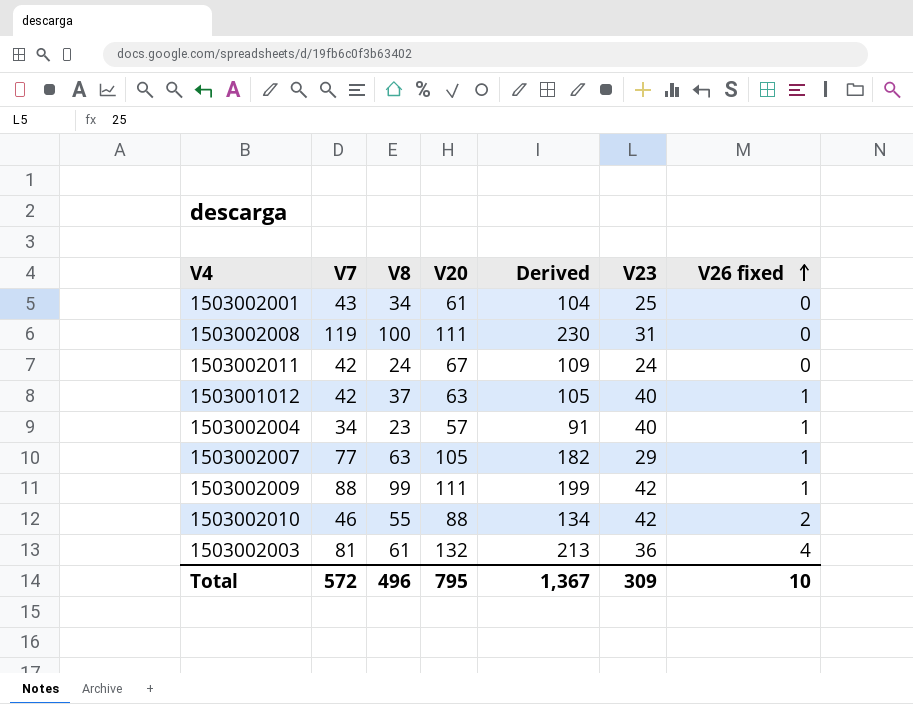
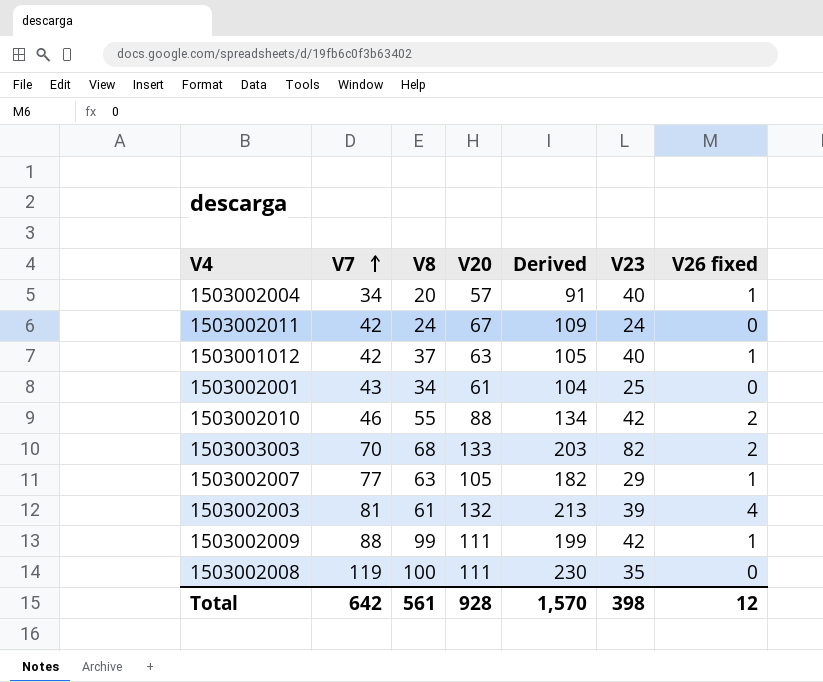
row order: V26 fixed ascending -> V7 ascending
1503002004 | V8: 23 -> 20
row 1503003003: none -> 70 | 68 | 133 | 203 | 82 | 2
1503002003 | V23: 36 -> 39
1503002008 | V23: 31 -> 35
Total | V7: 572 -> 642
Total | V8: 496 -> 561
Total | V20: 795 -> 928
Total | Derived: 1,367 -> 1,570
Total | V23: 309 -> 398
Total | V26 fixed: 10 -> 12

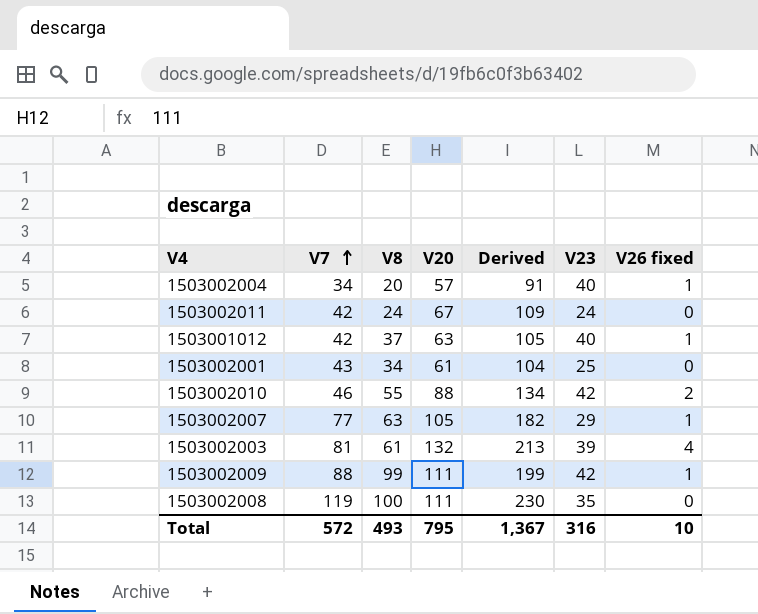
row 1503003003: 70 | 68 | 133 | 203 | 82 | 2 -> none
Total | V7: 642 -> 572
Total | V8: 561 -> 493
Total | V20: 928 -> 795
Total | Derived: 1,570 -> 1,367
Total | V23: 398 -> 316
Total | V26 fixed: 12 -> 10

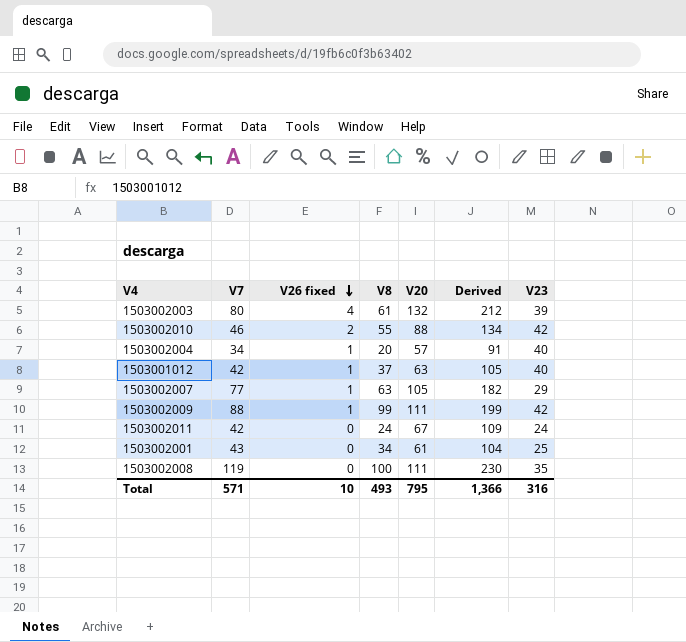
row order: V7 ascending -> V26 fixed descending
column V26 fixed | position: 7 -> 3
1503002003 | V7: 81 -> 80
1503002003 | Derived: 213 -> 212
Total | V7: 572 -> 571
Total | Derived: 1,367 -> 1,366

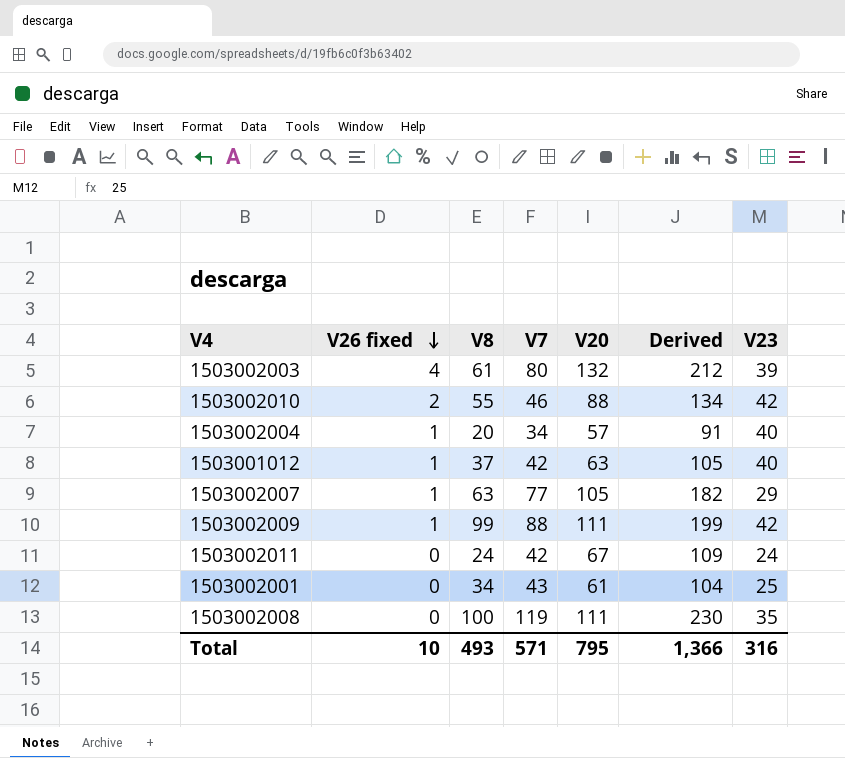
column V7 | position: 2 -> 4

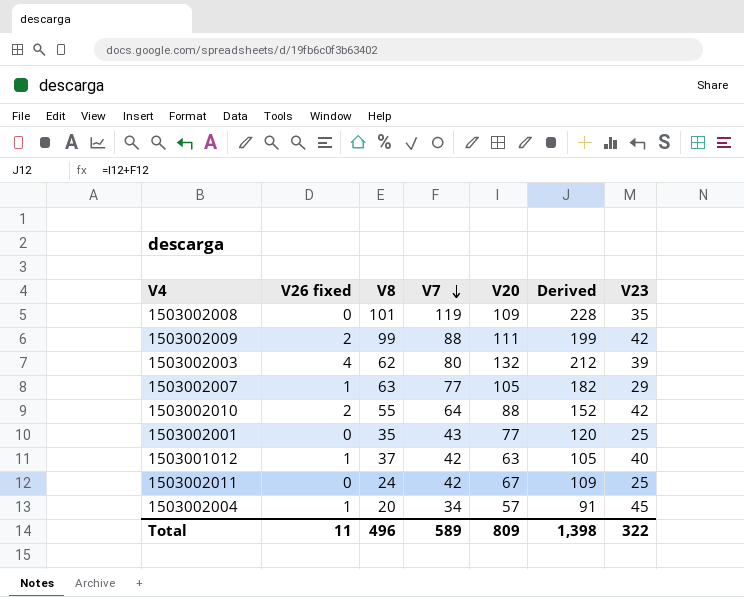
row order: V26 fixed descending -> V7 descending
1503002008 | V8: 100 -> 101
1503002008 | V20: 111 -> 109
1503002008 | Derived: 230 -> 228
1503002009 | V26 fixed: 1 -> 2
1503002003 | V8: 61 -> 62
1503002010 | V7: 46 -> 64
1503002010 | Derived: 134 -> 152
1503002001 | V8: 34 -> 35
1503002001 | V20: 61 -> 77
1503002001 | Derived: 104 -> 120
1503002011 | V23: 24 -> 25
1503002004 | V23: 40 -> 45
Total | V26 fixed: 10 -> 11
Total | V8: 493 -> 496
Total | V7: 571 -> 589
Total | V20: 795 -> 809
Total | Derived: 1,366 -> 1,398
Total | V23: 316 -> 322

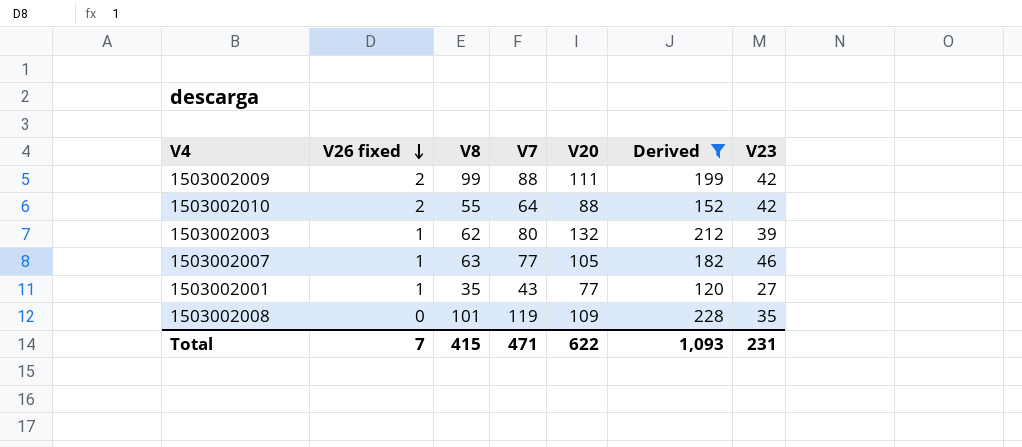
filter: none -> Derived >= 120
row order: V7 descending -> V26 fixed descending
1503002003 | V26 fixed: 4 -> 1
1503002007 | V23: 29 -> 46
1503002001 | V26 fixed: 0 -> 1
1503002001 | V23: 25 -> 27
Total | V26 fixed: 11 -> 7
Total | V8: 496 -> 415
Total | V7: 589 -> 471
Total | V20: 809 -> 622
Total | Derived: 1,398 -> 1,093
Total | V23: 322 -> 231

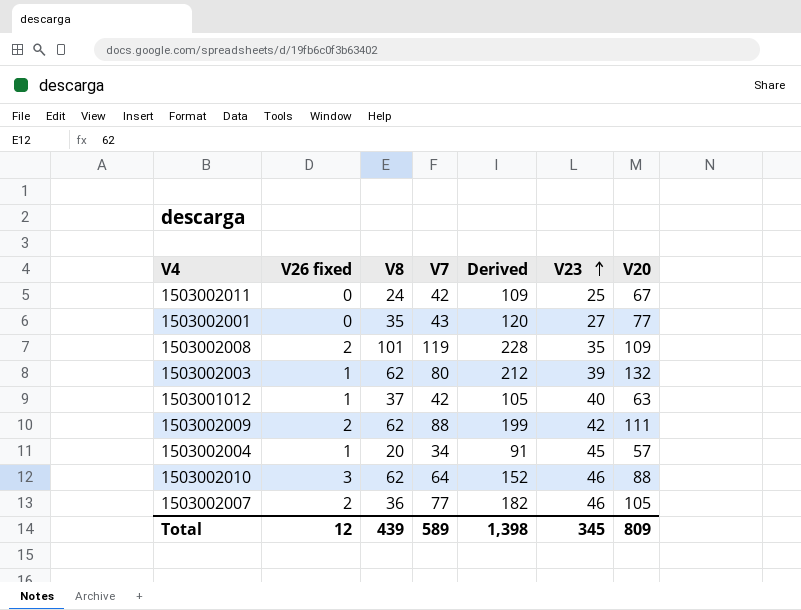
filter: Derived >= 120 -> none
row order: V26 fixed descending -> V23 ascending
column V20 | position: 5 -> 7
1503002001 | V26 fixed: 1 -> 0
1503002008 | V26 fixed: 0 -> 2
1503002009 | V8: 99 -> 62
1503002010 | V26 fixed: 2 -> 3
1503002010 | V8: 55 -> 62
1503002010 | V23: 42 -> 46
1503002007 | V26 fixed: 1 -> 2
1503002007 | V8: 63 -> 36
Total | V26 fixed: 7 -> 12
Total | V8: 415 -> 439
Total | V7: 471 -> 589
Total | Derived: 1,093 -> 1,398
Total | V23: 231 -> 345
Total | V20: 622 -> 809

